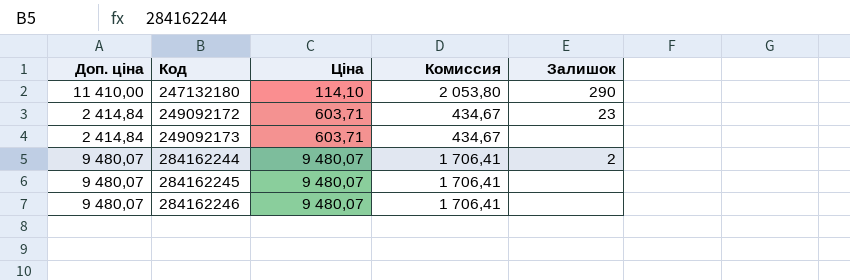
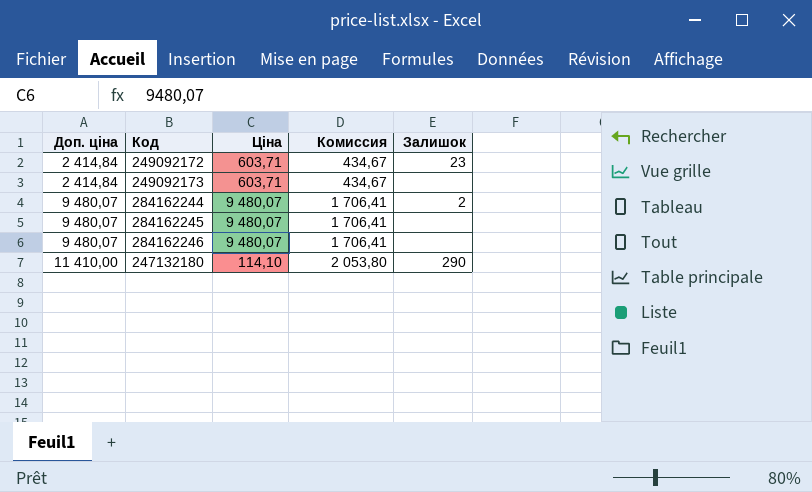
row order: Код ascending -> Доп. ціна ascending

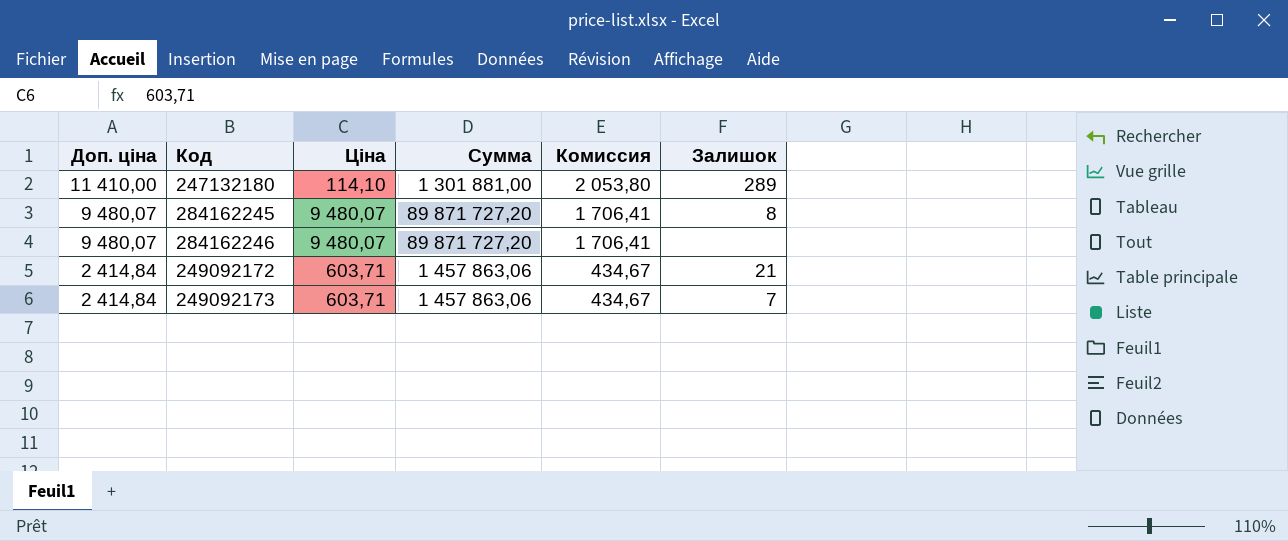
row order: Доп. ціна ascending -> Доп. ціна descending
column Сумма | formula: none -> [Доп. ціна] * [Ціна]
row 284162244: 9 480,07 | 9 480,07 | 1 706,41 | 2 -> none
247132180 | Залишок: 290 -> 289
284162245 | Залишок: none -> 8
249092172 | Залишок: 23 -> 21
249092173 | Залишок: none -> 7

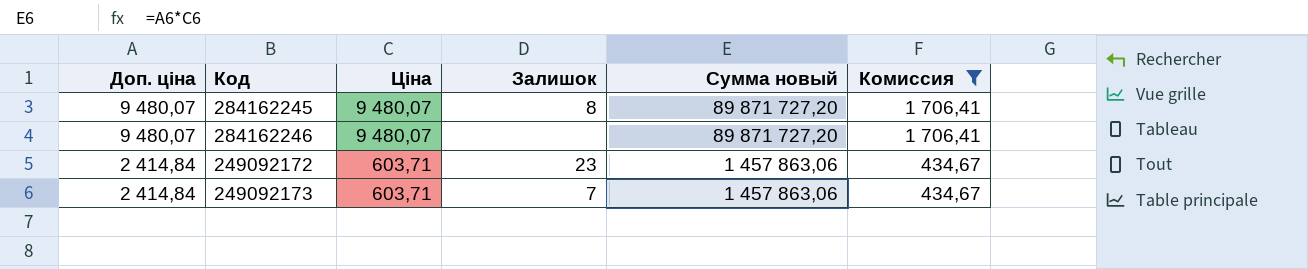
filter: none -> Комиссия != 2 053,80
column Залишок | position: 6 -> 4
column name: Сумма -> Сумма новый
249092172 | Залишок: 21 -> 23

